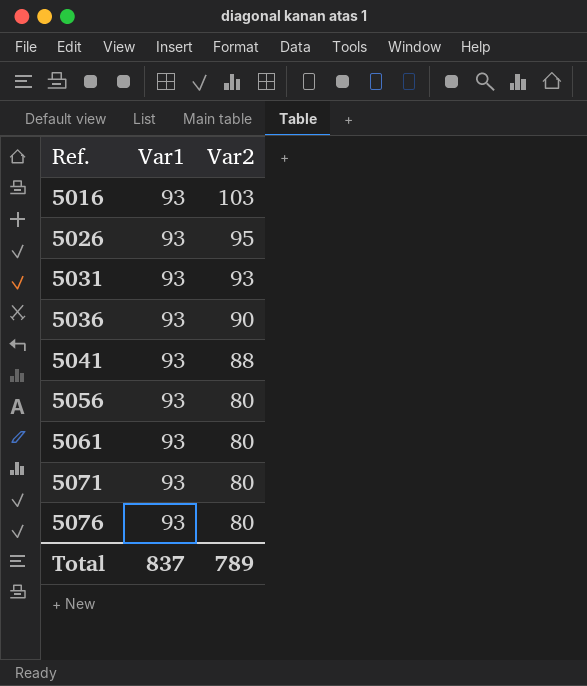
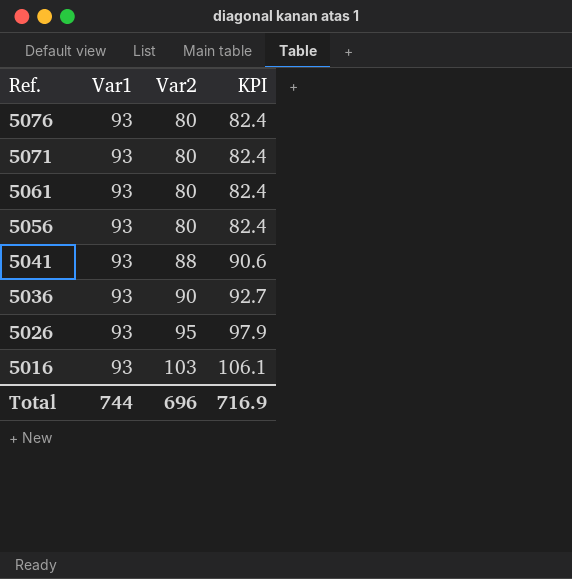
row order: Ref. ascending -> Ref. descending
column KPI | formula: none -> [Var2] * 1.03
row 5031: 93 | 93 -> none
Total | Var1: 837 -> 744
Total | Var2: 789 -> 696

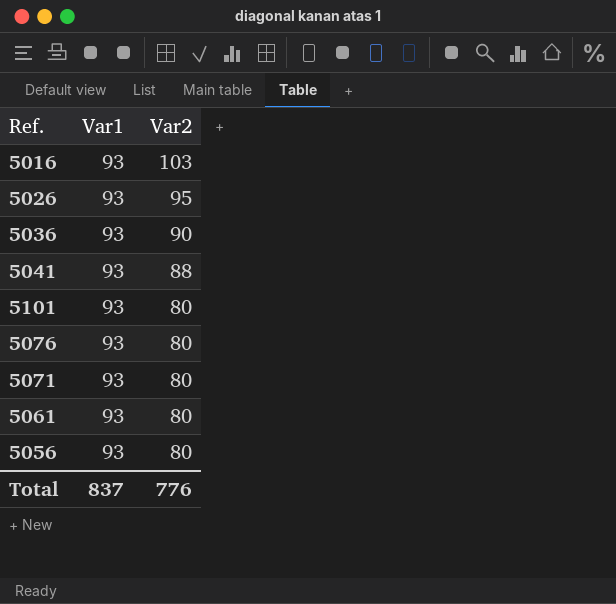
row order: Ref. descending -> Var2 descending
column KPI | formula: [Var2] * 1.03 -> none
row 5101: none -> 93 | 80
Total | Var1: 744 -> 837
Total | Var2: 696 -> 776

